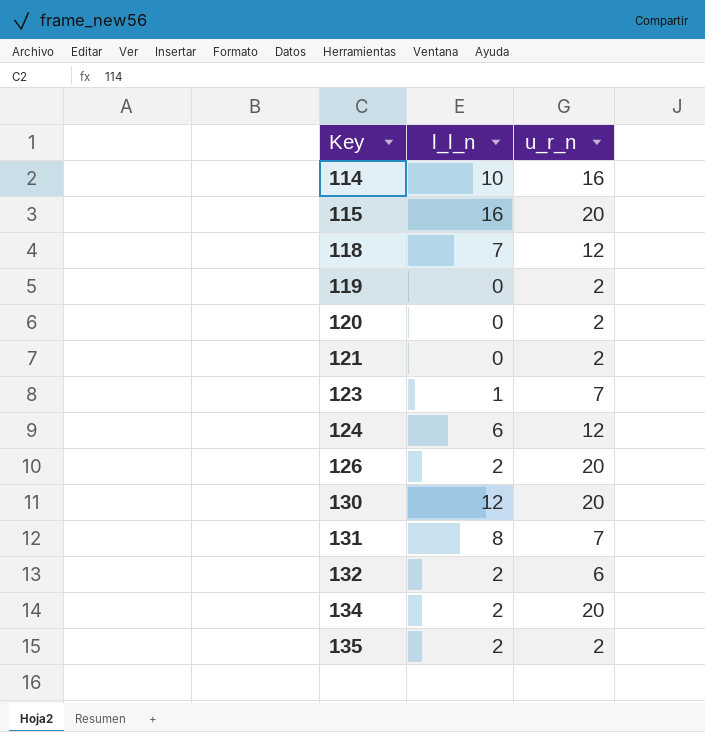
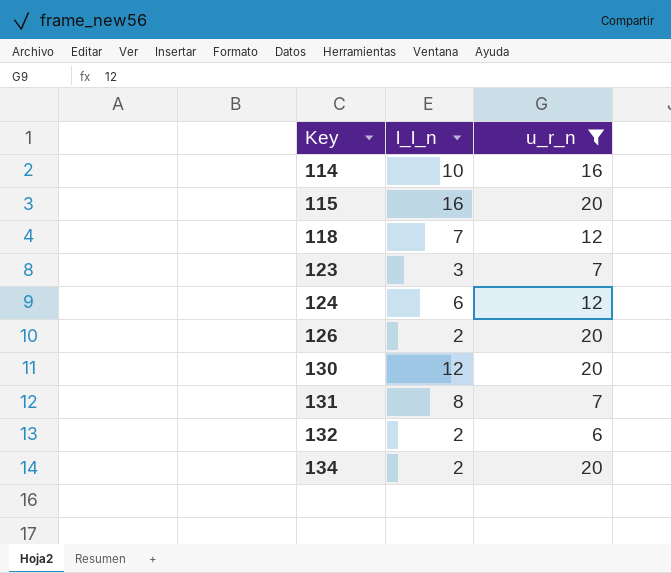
filter: none -> u_r_n != 2
123 | l_l_n: 1 -> 3

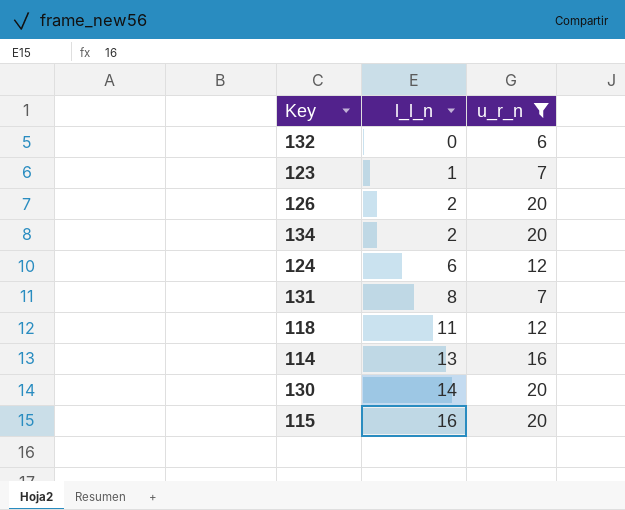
row order: Key ascending -> l_l_n ascending
132 | l_l_n: 2 -> 0
123 | l_l_n: 3 -> 1
118 | l_l_n: 7 -> 11
114 | l_l_n: 10 -> 13
130 | l_l_n: 12 -> 14

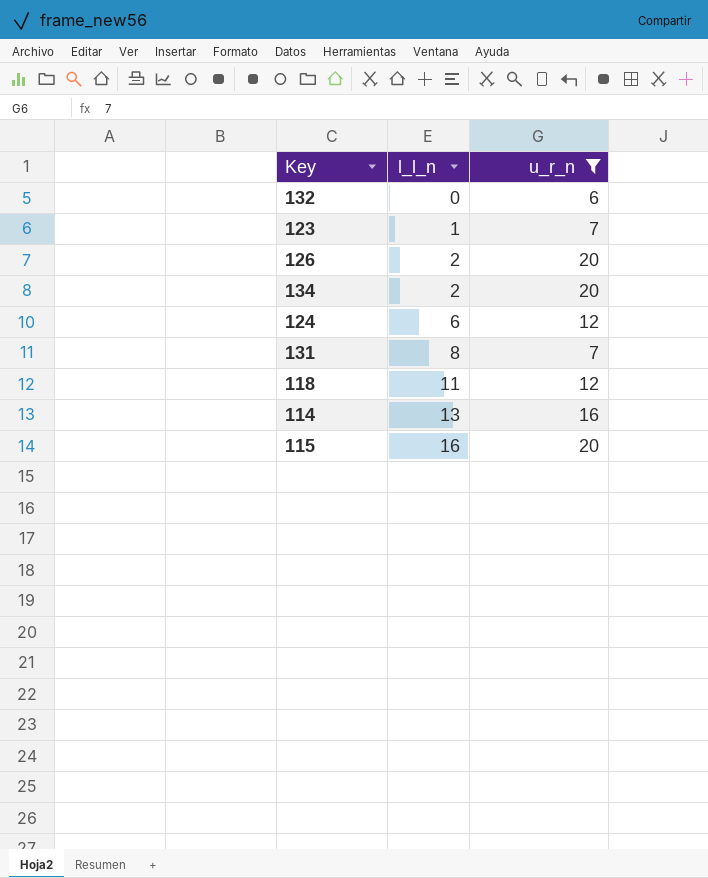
row 130: 14 | 20 -> none

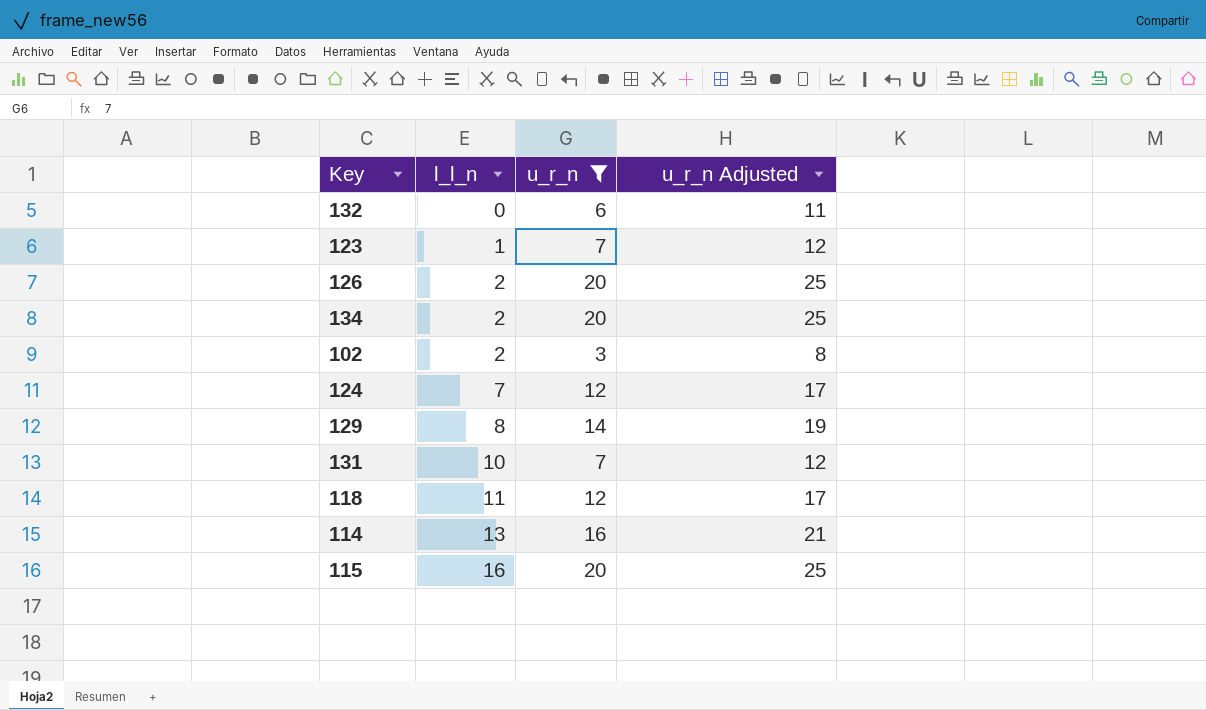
column u_r_n Adjusted | formula: none -> [u_r_n] + 5
row 102: none -> 2 | 3 | 8
124 | l_l_n: 6 -> 7
row 129: none -> 8 | 14 | 19
131 | l_l_n: 8 -> 10

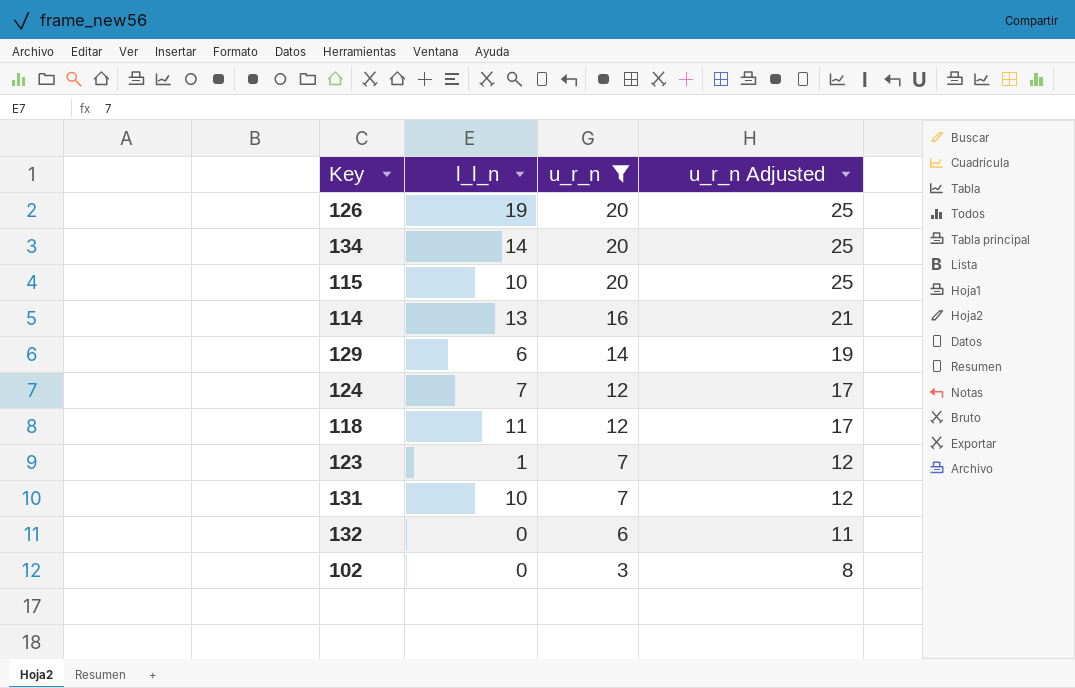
row order: l_l_n ascending -> u_r_n descending
126 | l_l_n: 2 -> 19
134 | l_l_n: 2 -> 14
115 | l_l_n: 16 -> 10
129 | l_l_n: 8 -> 6
102 | l_l_n: 2 -> 0

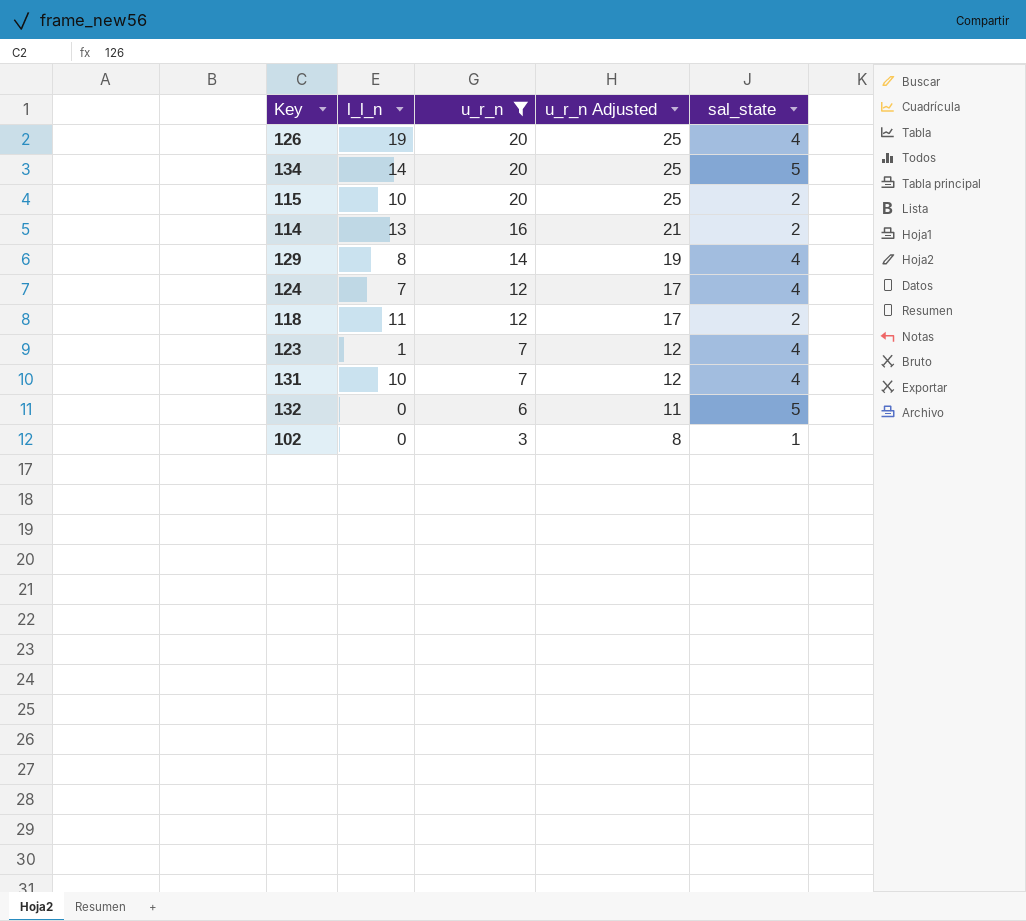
column sal_state | position: none -> 5
129 | l_l_n: 6 -> 8

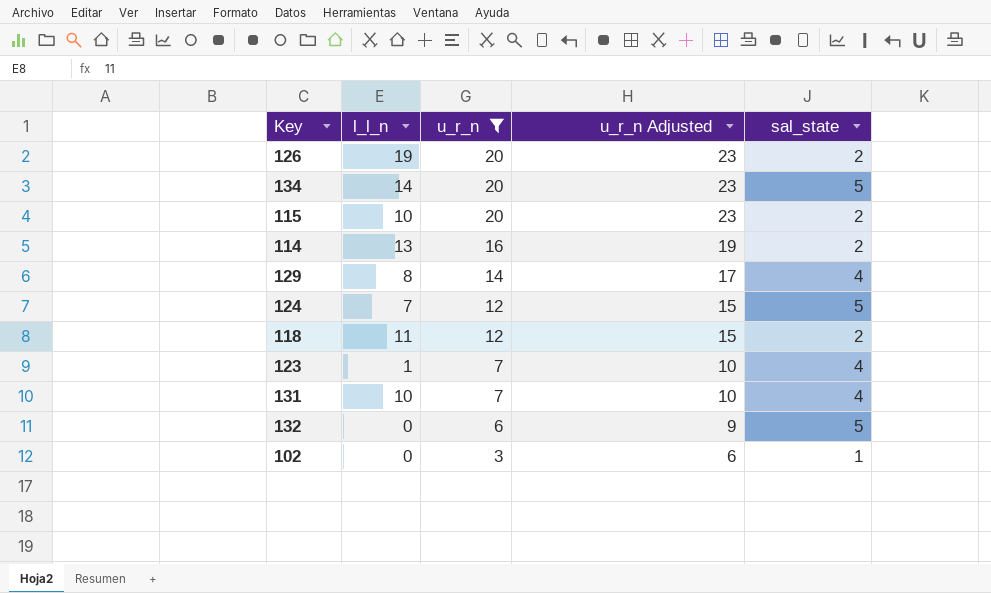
column u_r_n Adjusted | formula: [u_r_n] + 5 -> [u_r_n] + 3
126 | sal_state: 4 -> 2
124 | sal_state: 4 -> 5

